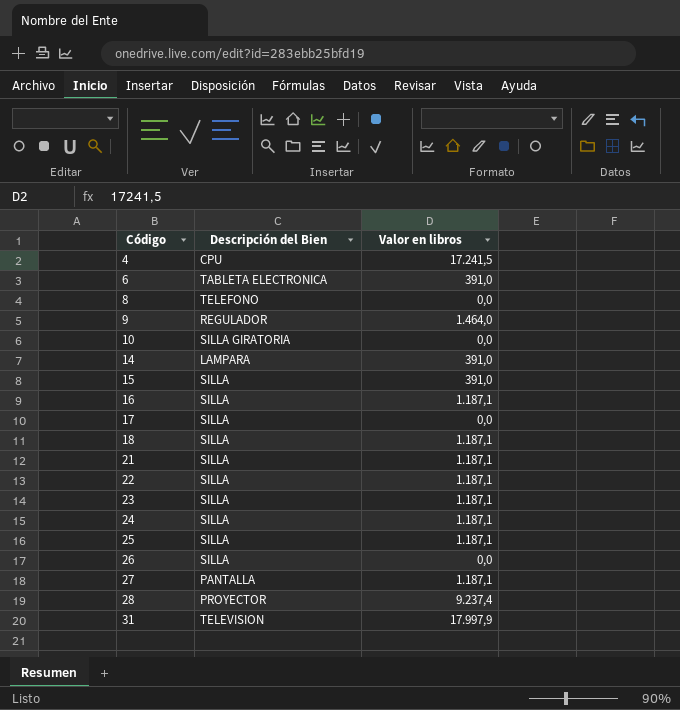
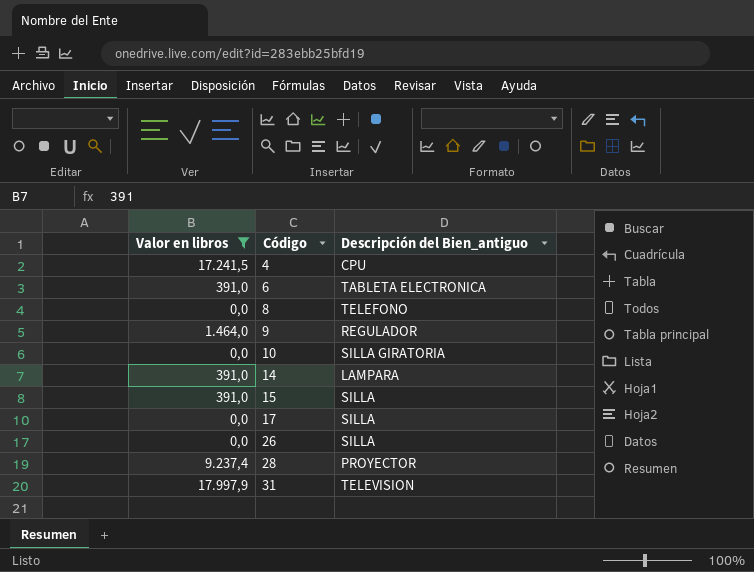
filter: none -> Valor en libros != 1.187,1
column Valor en libros | position: 3 -> 1
column name: Descripción del Bien -> Descripción del Bien_antiguo

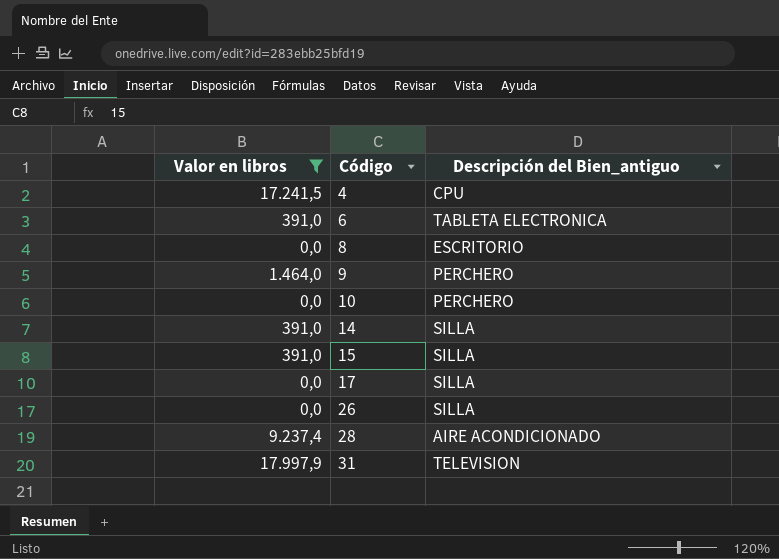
8 | Descripción del Bien_antiguo: TELEFONO -> ESCRITORIO
9 | Descripción del Bien_antiguo: REGULADOR -> PERCHERO
10 | Descripción del Bien_antiguo: SILLA GIRATORIA -> PERCHERO
14 | Descripción del Bien_antiguo: LAMPARA -> SILLA
28 | Descripción del Bien_antiguo: PROYECTOR -> AIRE ACONDICIONADO

